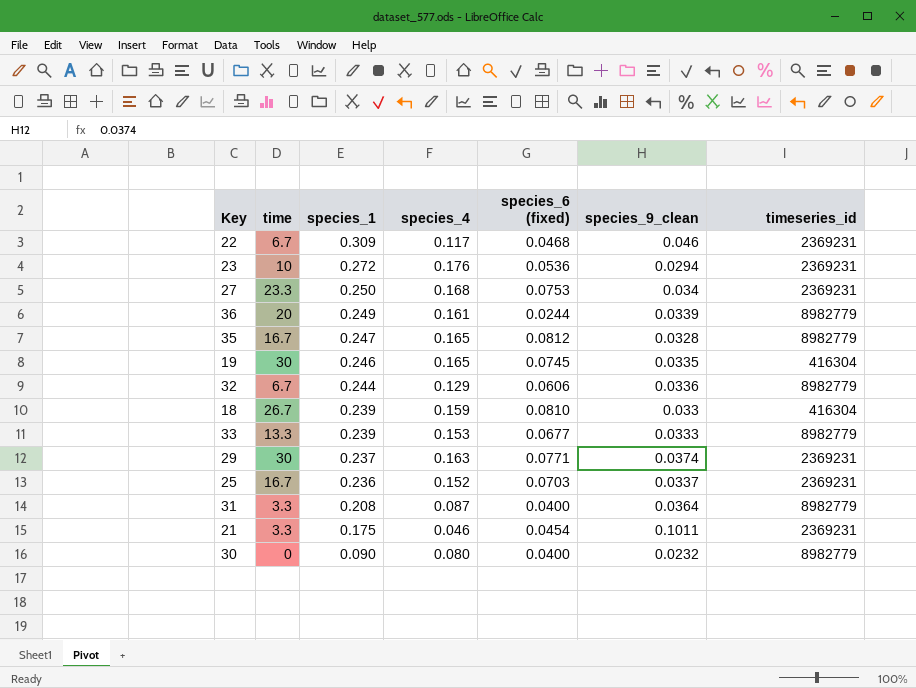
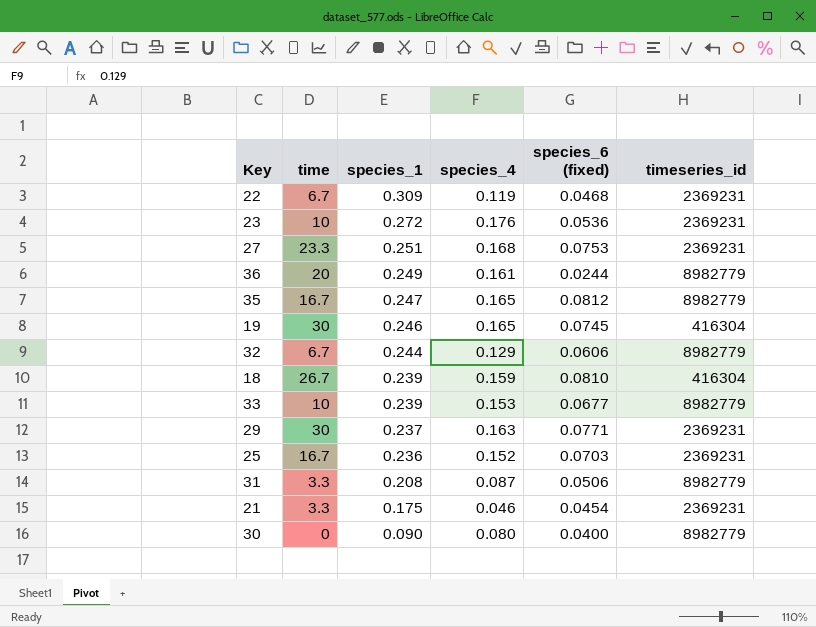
column species_9_clean | position: 6 -> none
22 | species_4: 0.117 -> 0.119
27 | species_1: 0.250 -> 0.251
33 | time: 13.3 -> 10
31 | species_6 (fixed): 0.0400 -> 0.0506

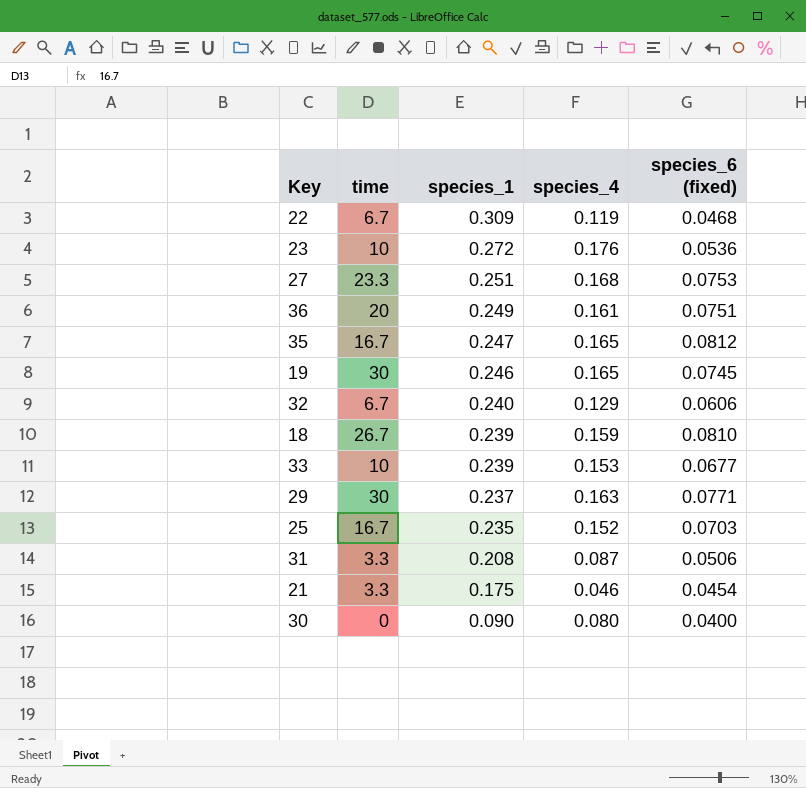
column timeseries_id | position: 6 -> none
36 | species_6 (fixed): 0.0244 -> 0.0751
32 | species_1: 0.244 -> 0.240
25 | species_1: 0.236 -> 0.235

